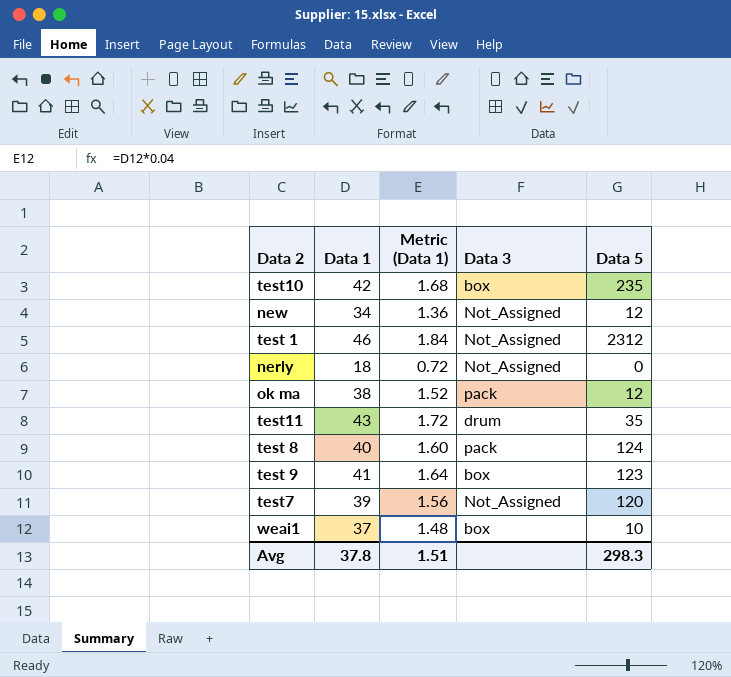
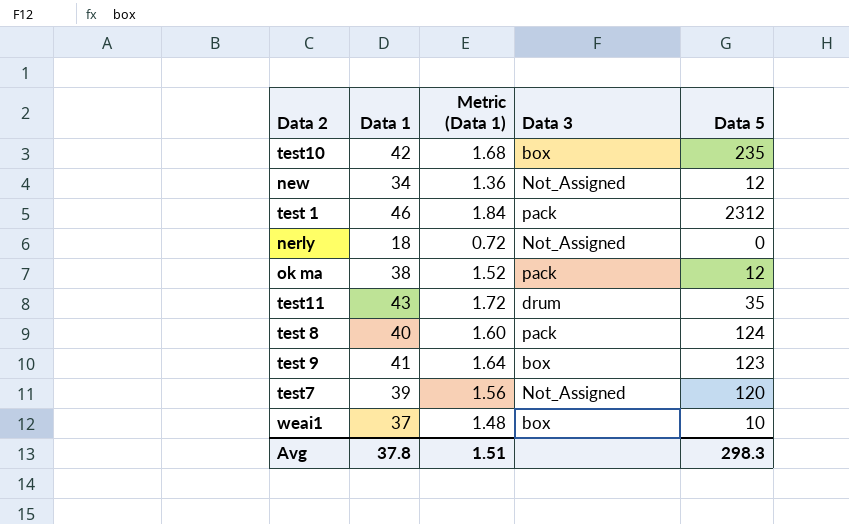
test 1 | Data 3: Not_Assigned -> pack

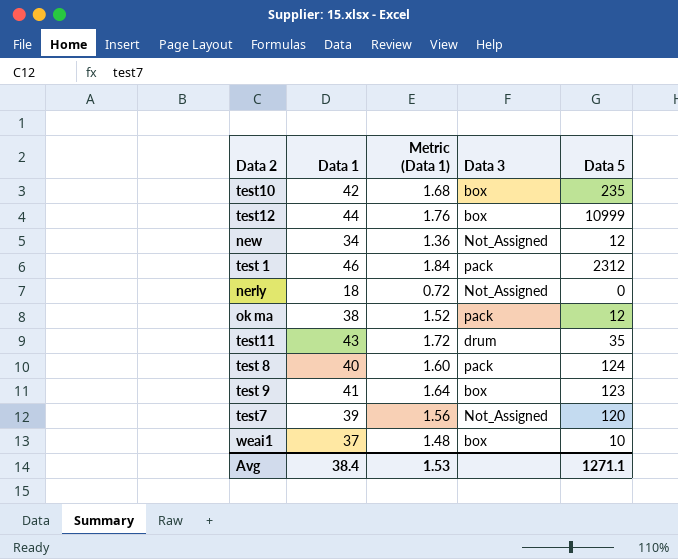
row test12: none -> 44 | 1.76 | box | 10999
Avg | Data 1: 37.8 -> 38.4
Avg | Metric (Data 1): 1.51 -> 1.53
Avg | Data 5: 298.3 -> 1271.1

